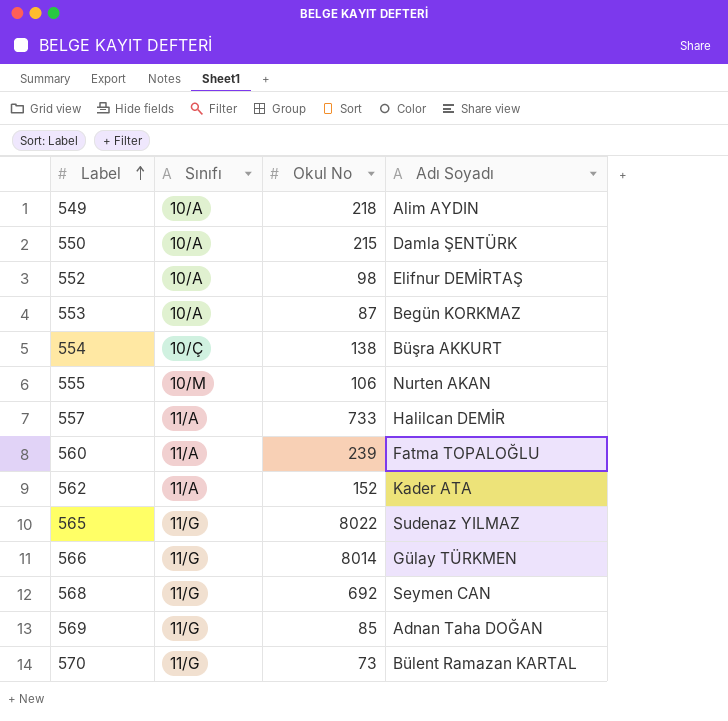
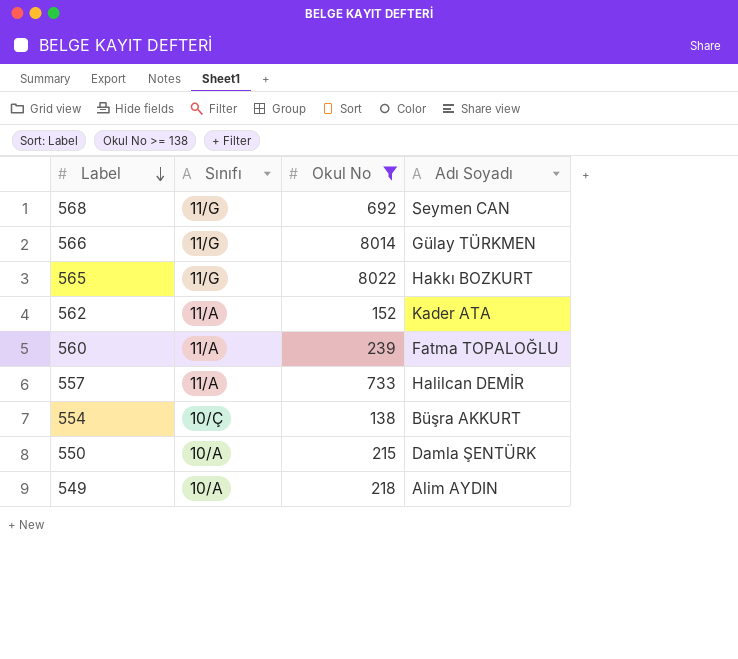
filter: none -> Okul No >= 138
row order: Label ascending -> Label descending
565 | Adı Soyadı: Sudenaz YILMAZ -> Hakkı BOZKURT

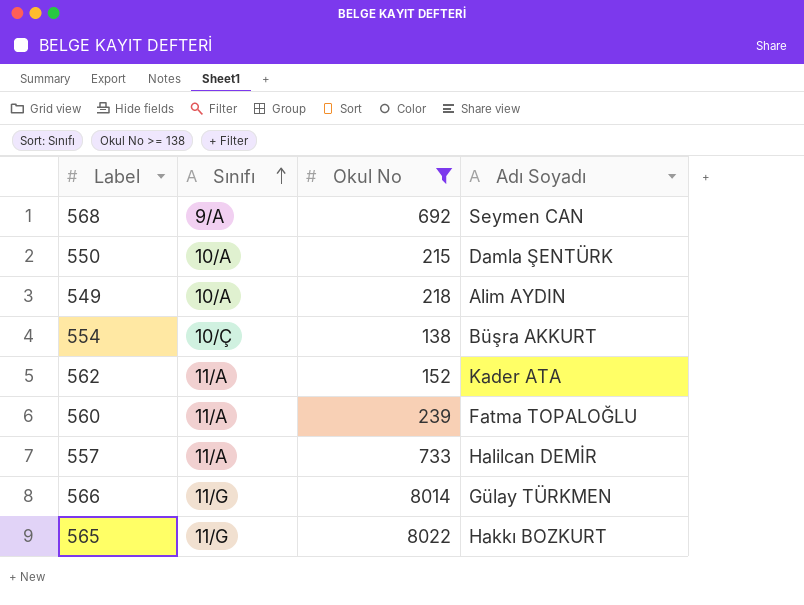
row order: Label descending -> Sınıfı ascending
568 | Sınıfı: 11/G -> 9/A

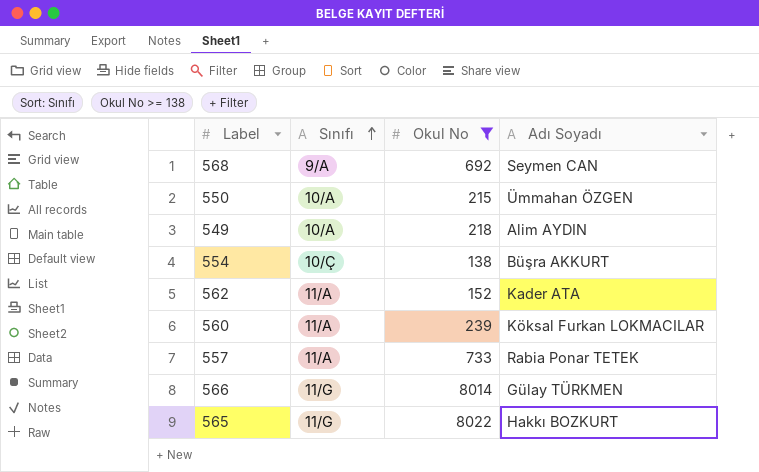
550 | Adı Soyadı: Damla ŞENTÜRK -> Ümmahan ÖZGEN
560 | Adı Soyadı: Fatma TOPALOĞLU -> Köksal Furkan LOKMACILAR
557 | Adı Soyadı: Halilcan DEMİR -> Rabia Ponar TETEK

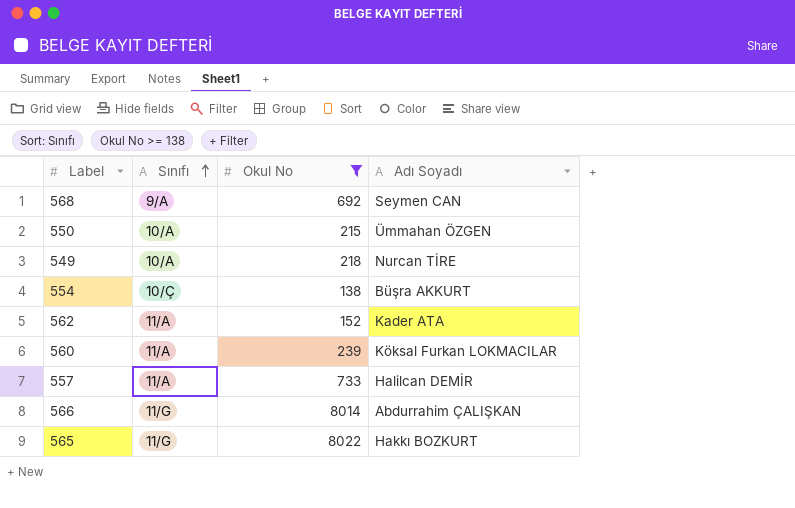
549 | Adı Soyadı: Alim AYDIN -> Nurcan TİRE
557 | Adı Soyadı: Rabia Ponar TETEK -> Halilcan DEMİR
566 | Adı Soyadı: Gülay TÜRKMEN -> Abdurrahim ÇALIŞKAN

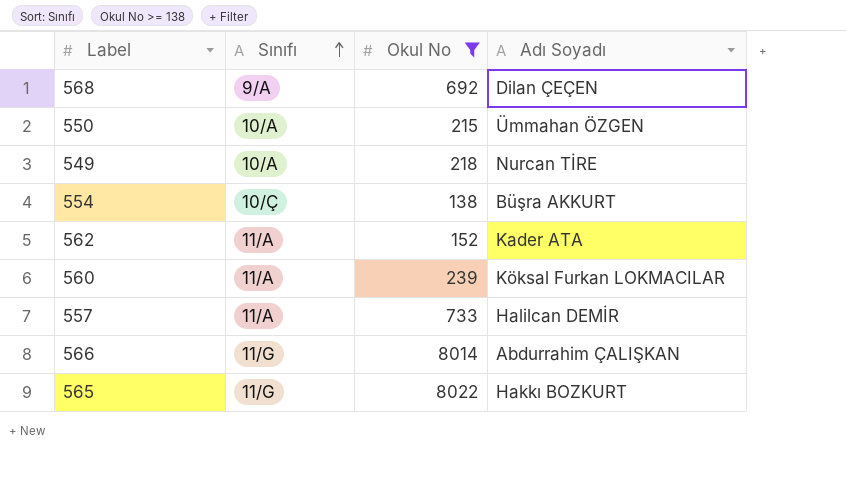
568 | Adı Soyadı: Seymen CAN -> Dilan ÇEÇEN

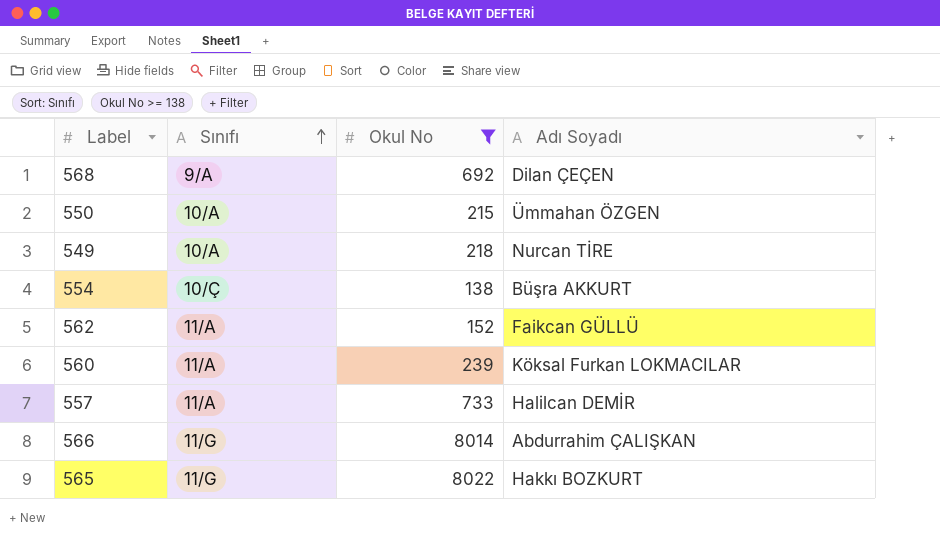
562 | Adı Soyadı: Kader ATA -> Faikcan GÜLLÜ

